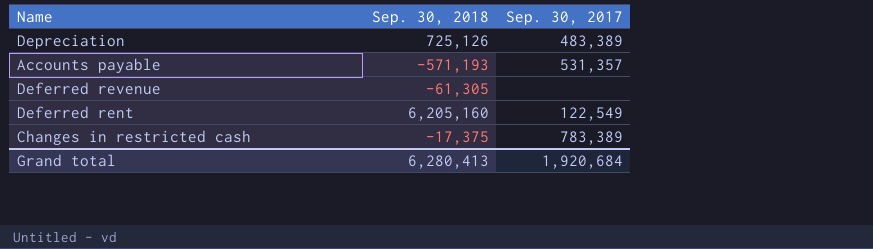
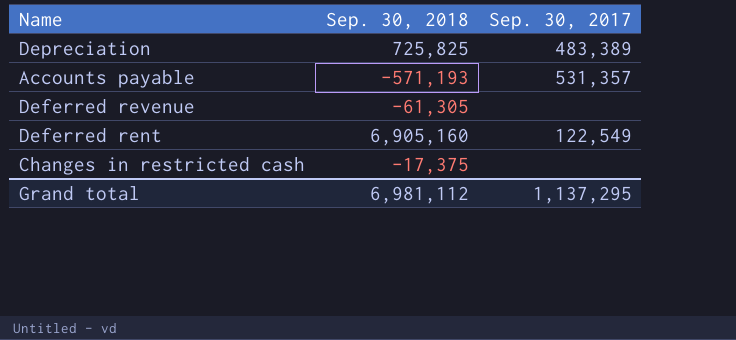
Depreciation | Sep. 30, 2018: 725,126 -> 725,825
Deferred rent | Sep. 30, 2018: 6,205,160 -> 6,905,160
Changes in restricted cash | Sep. 30, 2017: 783,389 -> none
Grand total | Sep. 30, 2018: 6,280,413 -> 6,981,112
Grand total | Sep. 30, 2017: 1,920,684 -> 1,137,295

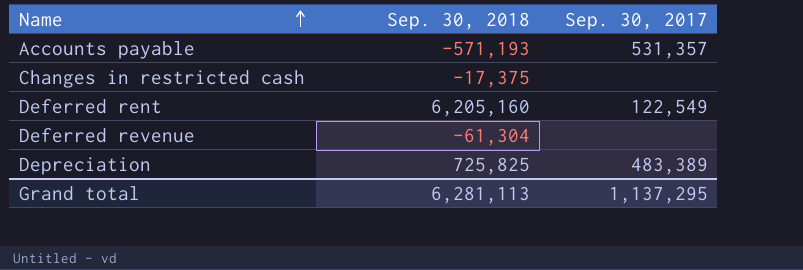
row order: none -> Name ascending
Deferred rent | Sep. 30, 2018: 6,905,160 -> 6,205,160
Deferred revenue | Sep. 30, 2018: -61,305 -> -61,304
Grand total | Sep. 30, 2018: 6,981,112 -> 6,281,113

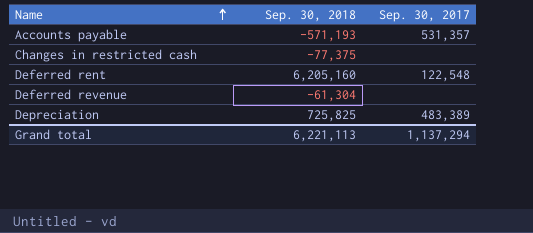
Changes in restricted cash | Sep. 30, 2018: -17,375 -> -77,375
Deferred rent | Sep. 30, 2017: 122,549 -> 122,548
Grand total | Sep. 30, 2018: 6,281,113 -> 6,221,113
Grand total | Sep. 30, 2017: 1,137,295 -> 1,137,294

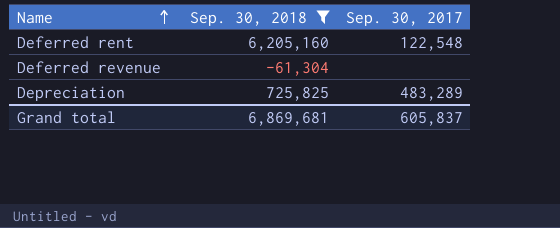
filter: none -> Sep. 30, 2018 >= -61,304
Depreciation | Sep. 30, 2017: 483,389 -> 483,289
Grand total | Sep. 30, 2018: 6,221,113 -> 6,869,681
Grand total | Sep. 30, 2017: 1,137,294 -> 605,837

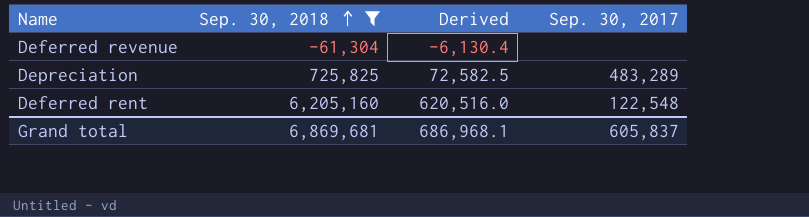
row order: Name ascending -> Sep. 30, 2018 ascending
column Derived | formula: none -> [Sep. 30, 2018] * 0.1

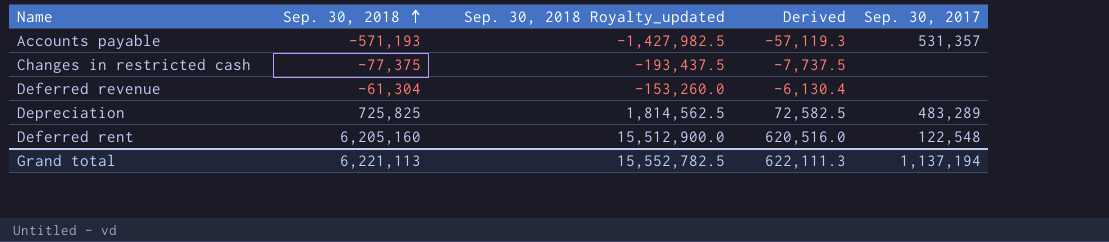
filter: Sep. 30, 2018 >= -61,304 -> none
column Sep. 30, 2018 Royalty_updated | formula: none -> [Sep. 30, 2018] * 2.5
Grand total | Sep. 30, 2018: 6,869,681 -> 6,221,113
Grand total | Derived: 686,968.1 -> 622,111.3
Grand total | Sep. 30, 2017: 605,837 -> 1,137,194

